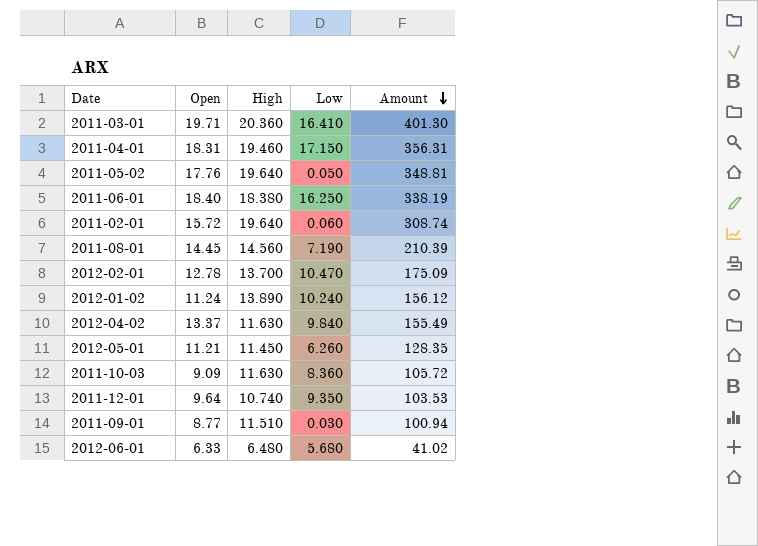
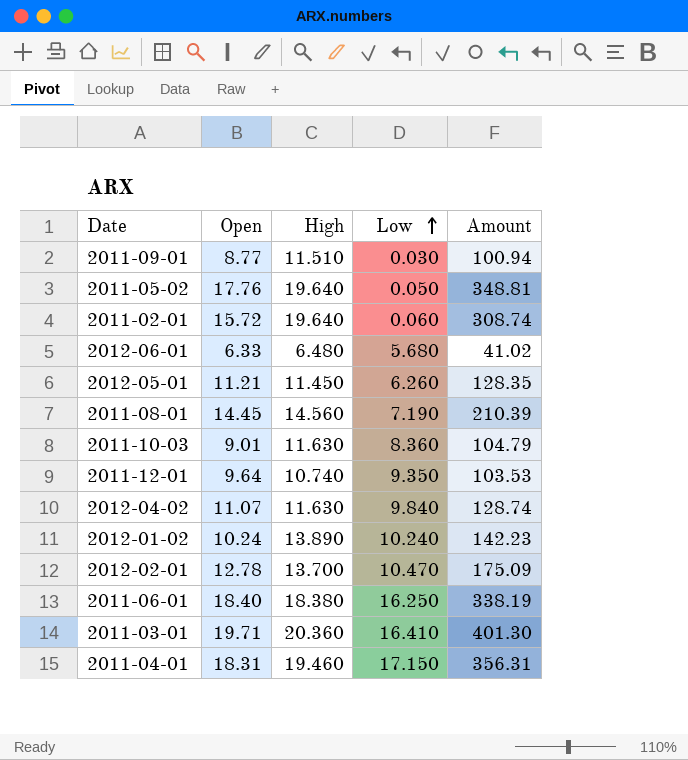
row order: Amount descending -> Low ascending
2011-10-03 | Open: 9.09 -> 9.01
2011-10-03 | Amount: 105.72 -> 104.79
2012-04-02 | Open: 13.37 -> 11.07
2012-04-02 | Amount: 155.49 -> 128.74
2012-01-02 | Open: 11.24 -> 10.24
2012-01-02 | Amount: 156.12 -> 142.23

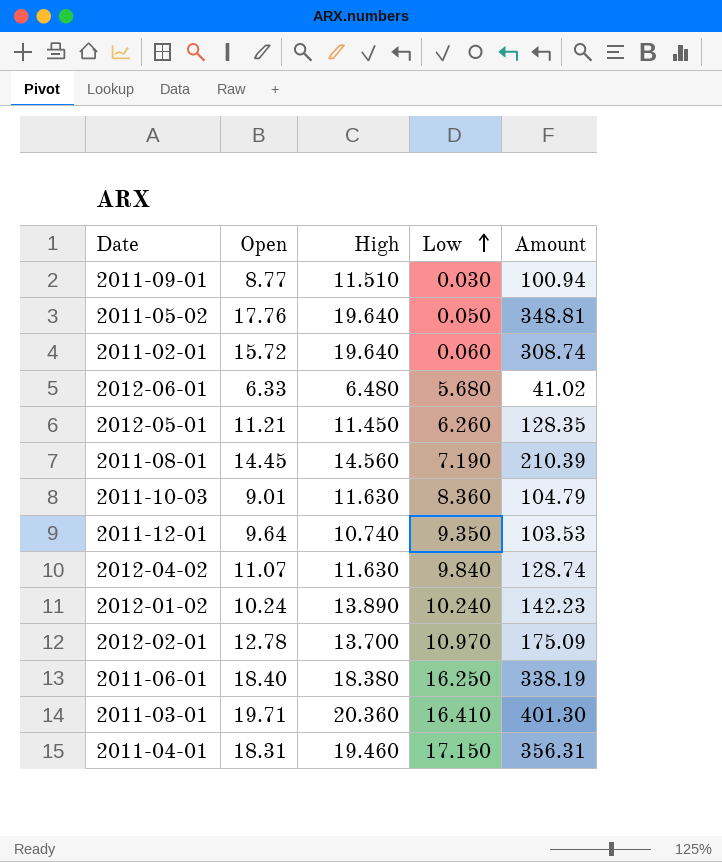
2012-02-01 | Low: 10.470 -> 10.970

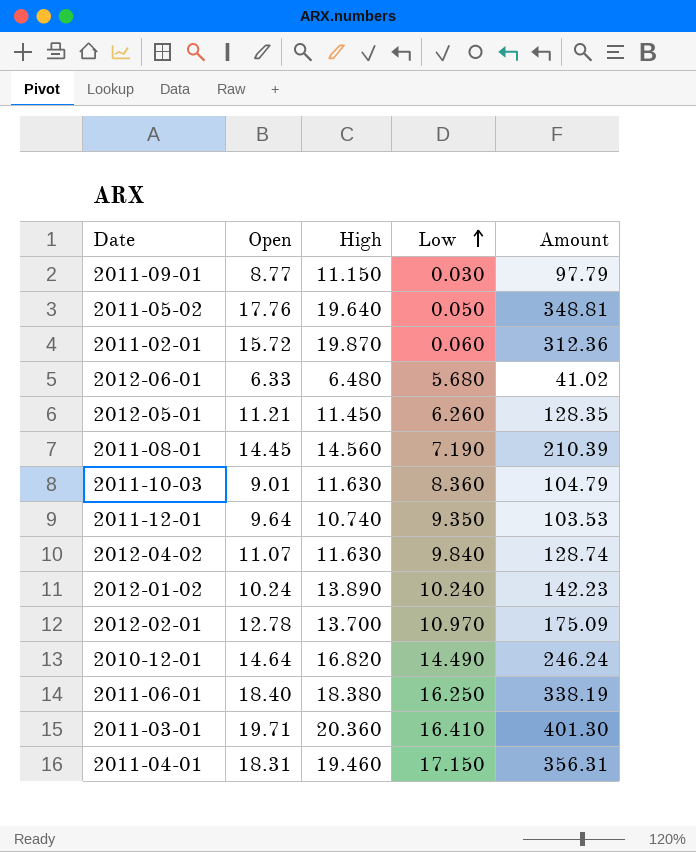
2011-09-01 | High: 11.510 -> 11.150
2011-09-01 | Amount: 100.94 -> 97.79
2011-02-01 | High: 19.640 -> 19.870
2011-02-01 | Amount: 308.74 -> 312.36
row 2010-12-01: none -> 14.64 | 16.820 | 14.490 | 246.24

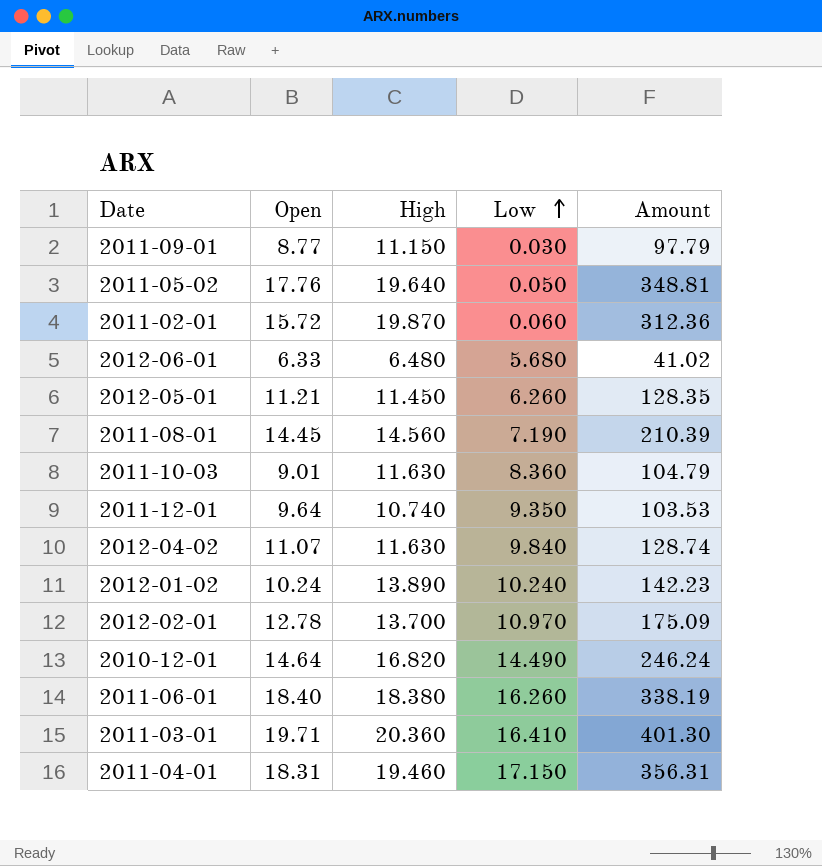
2011-06-01 | Low: 16.250 -> 16.260

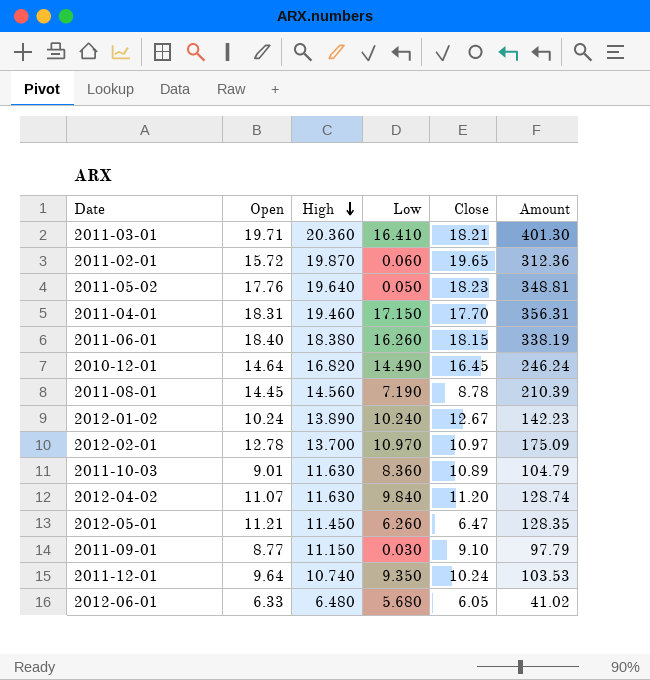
row order: Low ascending -> High descending
column Close | position: none -> 5

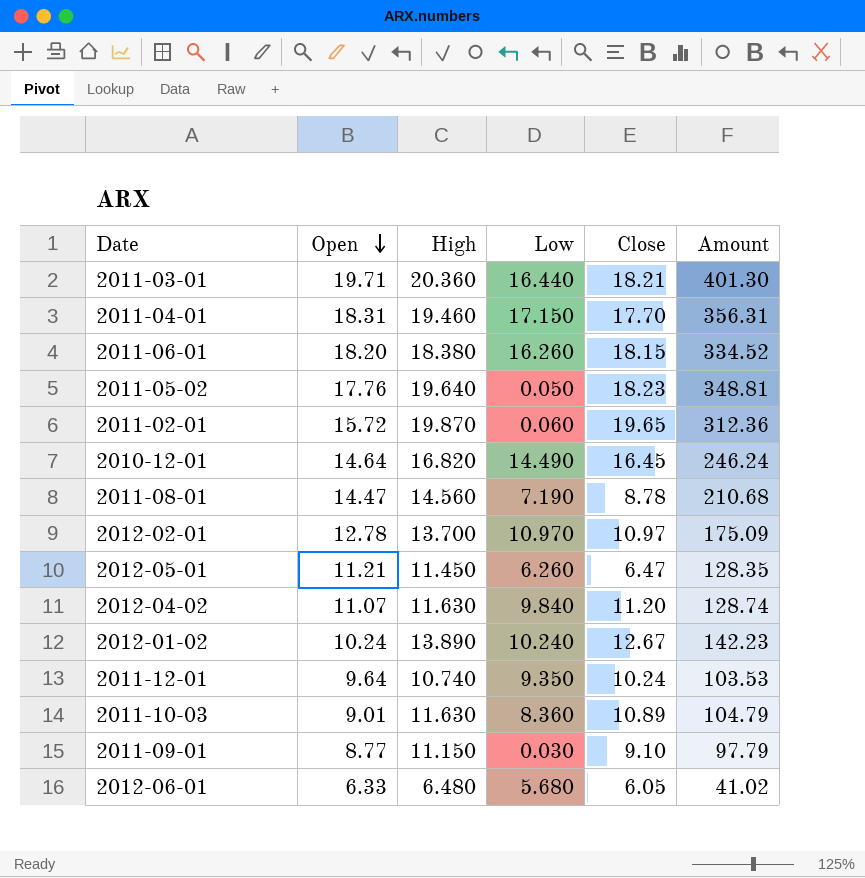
row order: High descending -> Open descending
2011-03-01 | Low: 16.410 -> 16.440
2011-06-01 | Open: 18.40 -> 18.20
2011-06-01 | Amount: 338.19 -> 334.52
2011-08-01 | Open: 14.45 -> 14.47
2011-08-01 | Amount: 210.39 -> 210.68

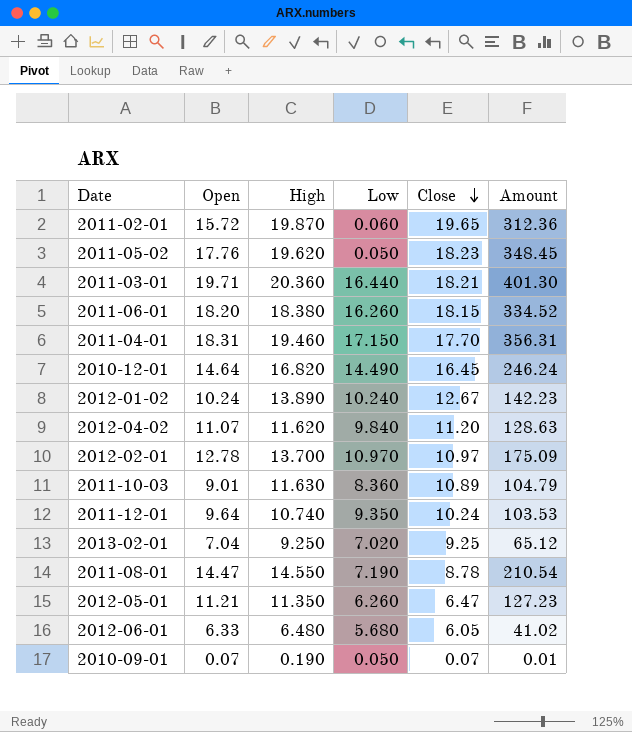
row order: Open descending -> Close descending
row 2011-09-01: 8.77 | 11.150 | 0.030 | 9.10 | 97.79 -> none
2011-05-02 | High: 19.640 -> 19.620
2011-05-02 | Amount: 348.81 -> 348.45
2012-04-02 | High: 11.630 -> 11.620
2012-04-02 | Amount: 128.74 -> 128.63
row 2013-02-01: none -> 7.04 | 9.250 | 7.020 | 9.25 | 65.12
2011-08-01 | High: 14.560 -> 14.550
2011-08-01 | Amount: 210.68 -> 210.54
2012-05-01 | High: 11.450 -> 11.350
2012-05-01 | Amount: 128.35 -> 127.23
row 2010-09-01: none -> 0.07 | 0.190 | 0.050 | 0.07 | 0.01

